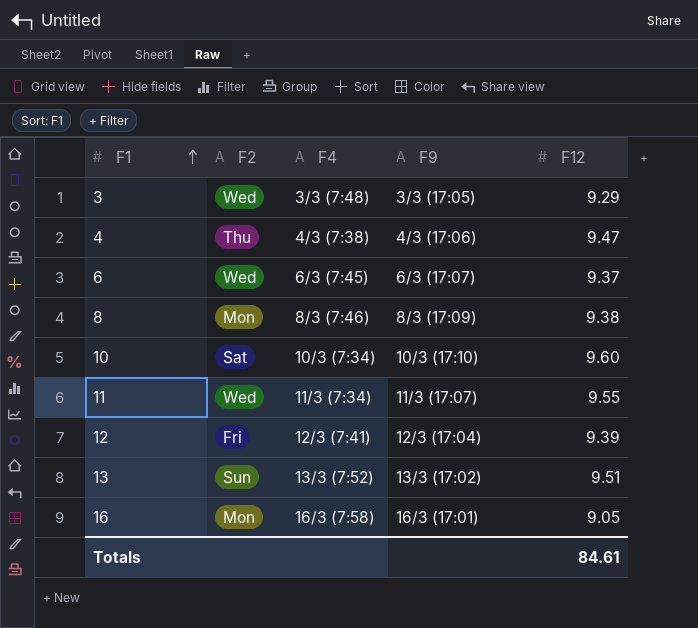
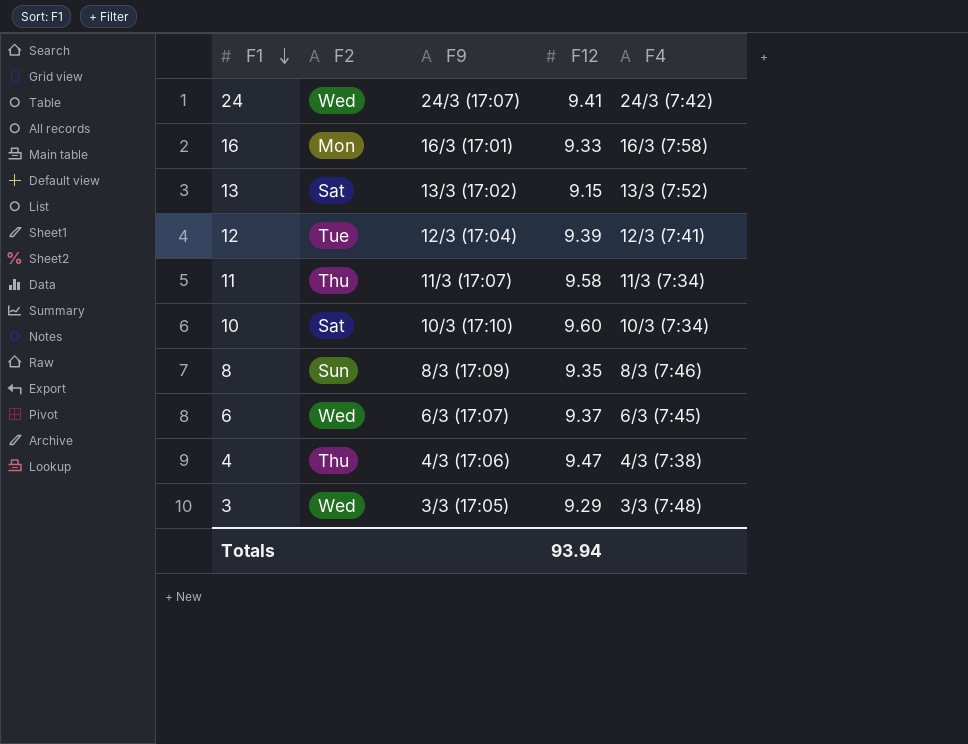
row order: F1 ascending -> F1 descending
column F4 | position: 3 -> 5
row 24: none -> Wed | 24/3 (17:07) | 9.41 | 24/3 (7:42)
16 | F12: 9.05 -> 9.33
13 | F2: Sun -> Sat
13 | F12: 9.51 -> 9.15
12 | F2: Fri -> Tue
11 | F2: Wed -> Thu
11 | F12: 9.55 -> 9.58
8 | F2: Mon -> Sun
8 | F12: 9.38 -> 9.35
Totals | F12: 84.61 -> 93.94

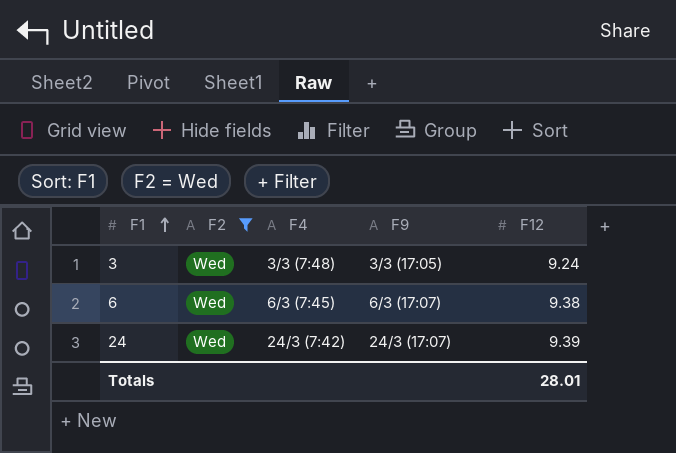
filter: none -> F2 = Wed
row order: F1 descending -> F1 ascending
column F4 | position: 5 -> 3
3 | F12: 9.29 -> 9.24
6 | F12: 9.37 -> 9.38
24 | F12: 9.41 -> 9.39
Totals | F12: 93.94 -> 28.01

